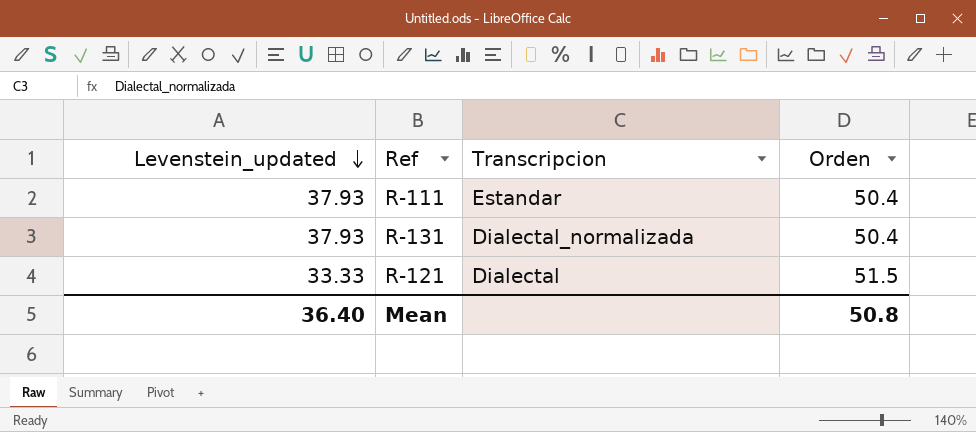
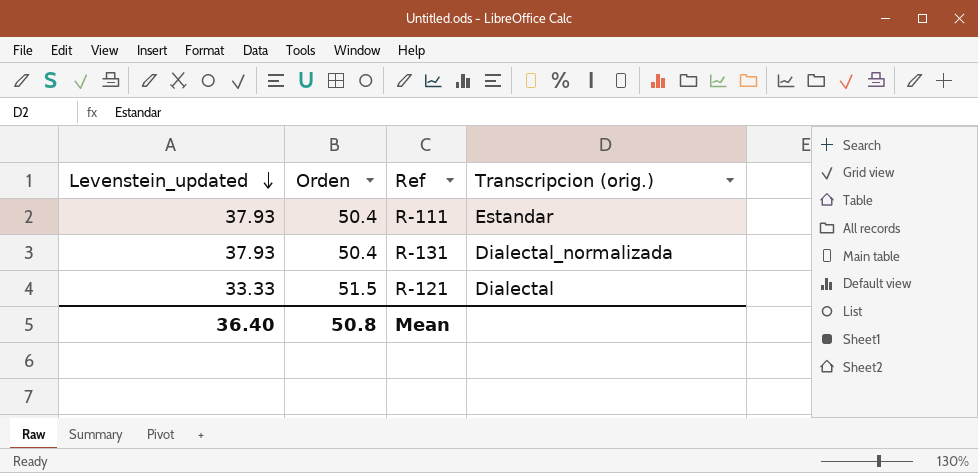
column Orden | position: 4 -> 2
column name: Transcripcion -> Transcripcion (orig.)

